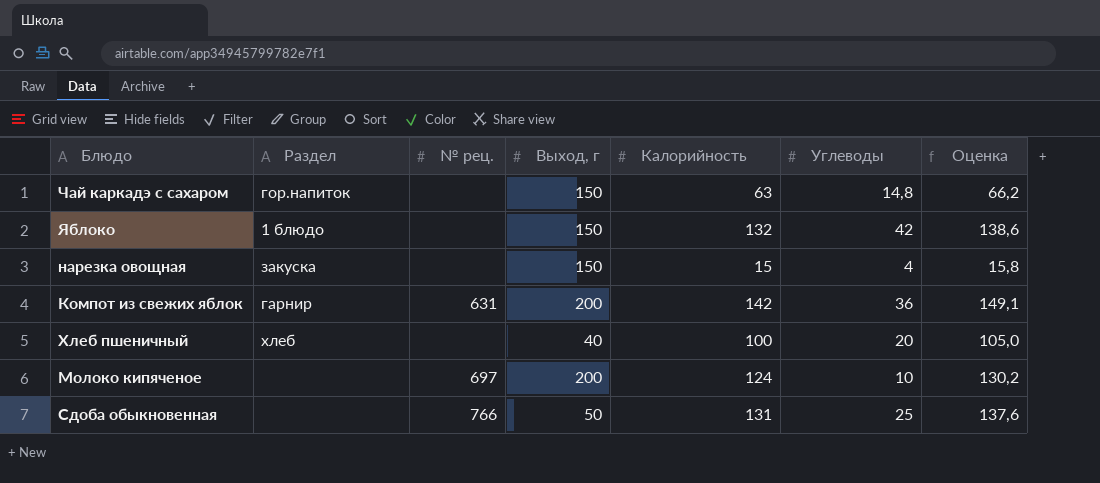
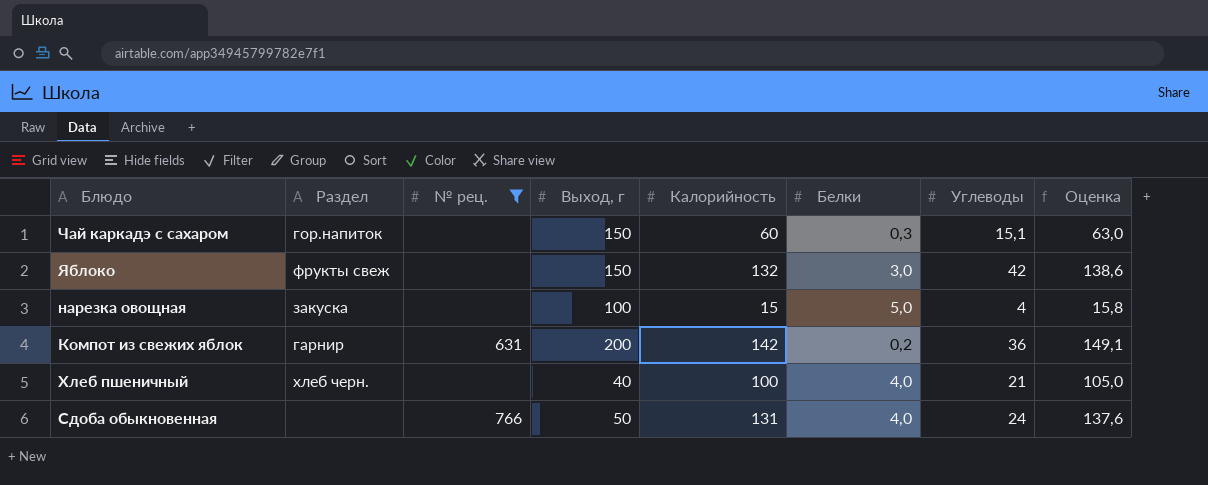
filter: none -> № рец. != 697
column Белки | position: none -> 6
Чай каркадэ с сахаром | Калорийность: 63 -> 60
Чай каркадэ с сахаром | Углеводы: 14,8 -> 15,1
Чай каркадэ с сахаром | Оценка: 66,2 -> 63,0
Яблоко | Раздел: 1 блюдо -> фрукты свеж
нарезка овощная | Выход, г: 150 -> 100
Хлеб пшеничный | Раздел: хлеб -> хлеб черн.
Хлеб пшеничный | Углеводы: 20 -> 21
Сдоба обыкновенная | Углеводы: 25 -> 24

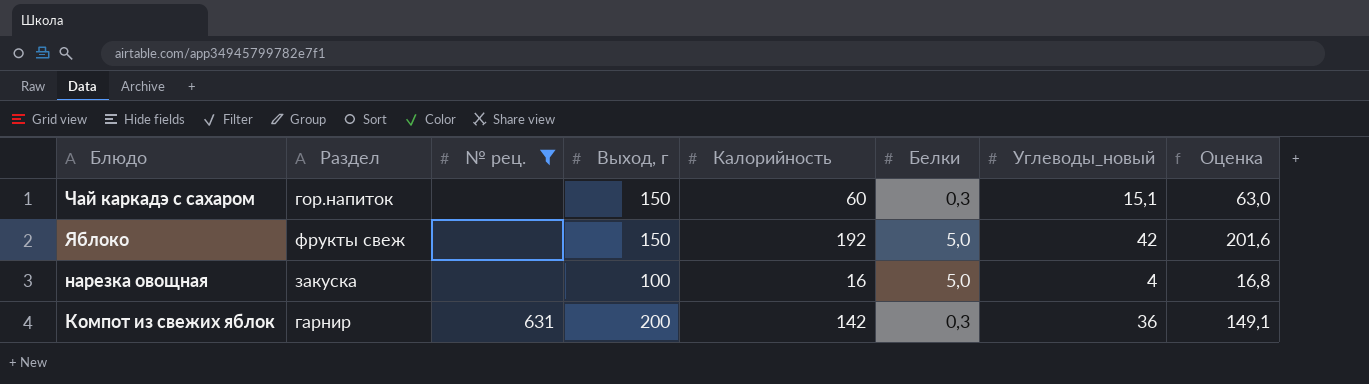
column name: Углеводы -> Углеводы_новый
row Хлеб пшеничный: хлеб черн. | none | 40 | 100 | 4,0 | 21 | 105,0 -> none
row Сдоба обыкновенная: none | 766 | 50 | 131 | 4,0 | 24 | 137,6 -> none
Яблоко | Калорийность: 132 -> 192
Яблоко | Белки: 3,0 -> 5,0
Яблоко | Оценка: 138,6 -> 201,6
нарезка овощная | Калорийность: 15 -> 16
нарезка овощная | Оценка: 15,8 -> 16,8
Компот из свежих яблок | Белки: 0,2 -> 0,3

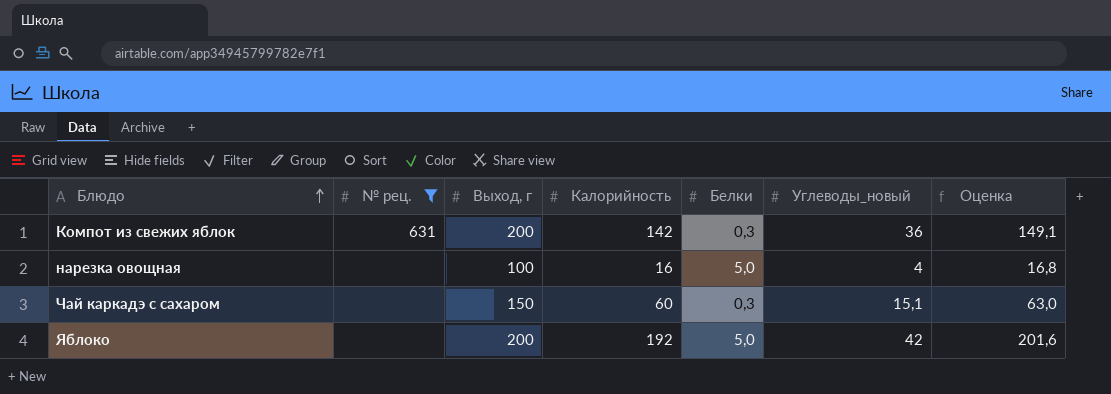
row order: none -> Блюдо ascending
column Раздел | position: 2 -> none
Яблоко | Выход, г: 150 -> 200

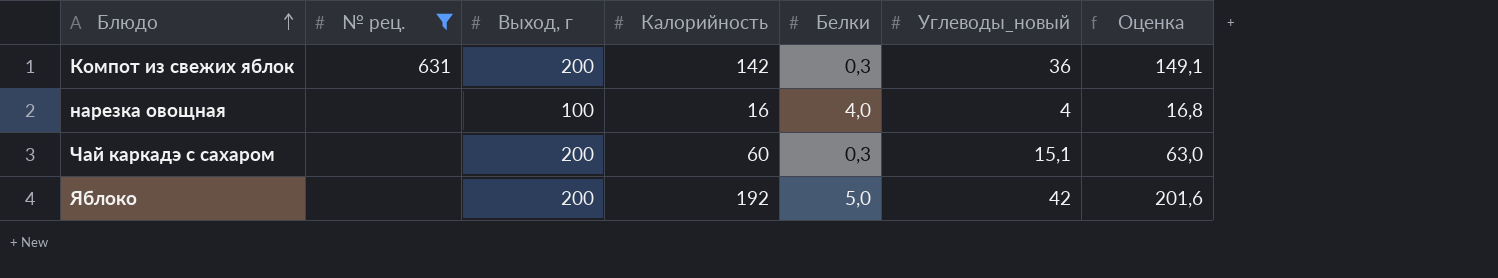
нарезка овощная | Белки: 5,0 -> 4,0
Чай каркадэ с сахаром | Выход, г: 150 -> 200

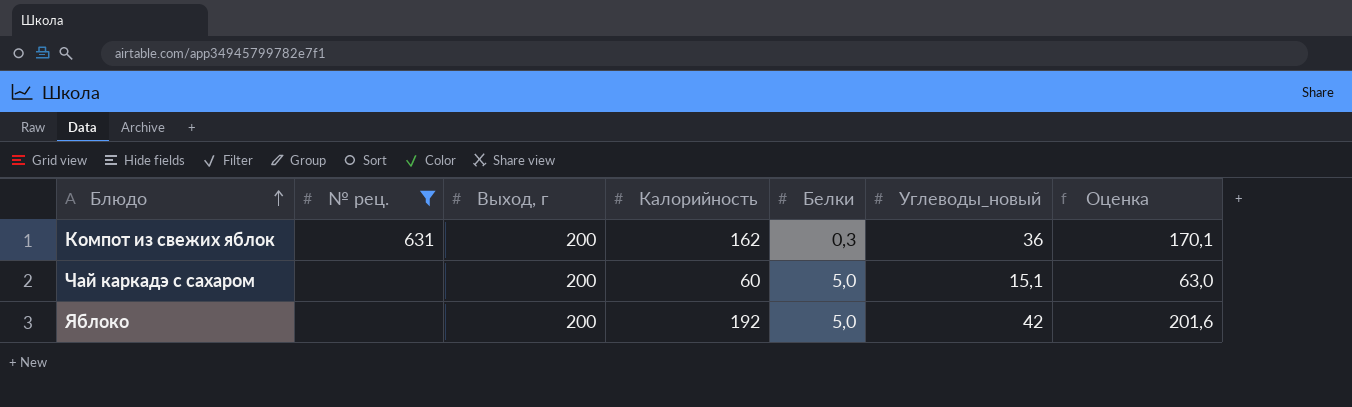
row нарезка овощная: none | 100 | 16 | 4,0 | 4 | 16,8 -> none
Компот из свежих яблок | Калорийность: 142 -> 162
Компот из свежих яблок | Оценка: 149,1 -> 170,1
Чай каркадэ с сахаром | Белки: 0,3 -> 5,0

